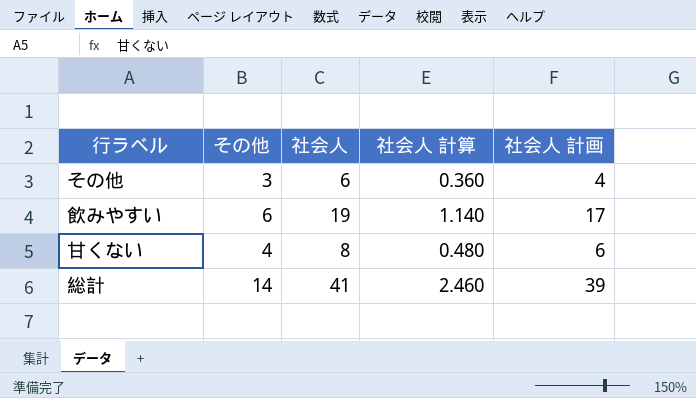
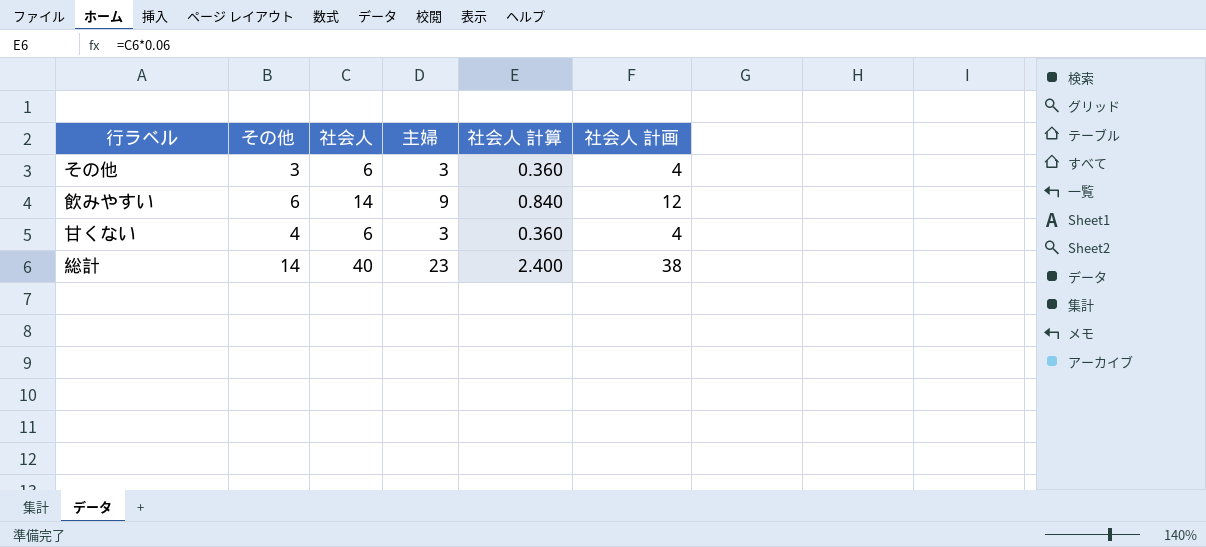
column 主婦 | position: none -> 4
飲みやすい | 社会人: 19 -> 14
飲みやすい | 社会人 計算: 1.140 -> 0.840
飲みやすい | 社会人 計画: 17 -> 12
甘くない | 社会人: 8 -> 6
甘くない | 社会人 計算: 0.480 -> 0.360
甘くない | 社会人 計画: 6 -> 4
総計 | 社会人: 41 -> 40
総計 | 社会人 計算: 2.460 -> 2.400
総計 | 社会人 計画: 39 -> 38

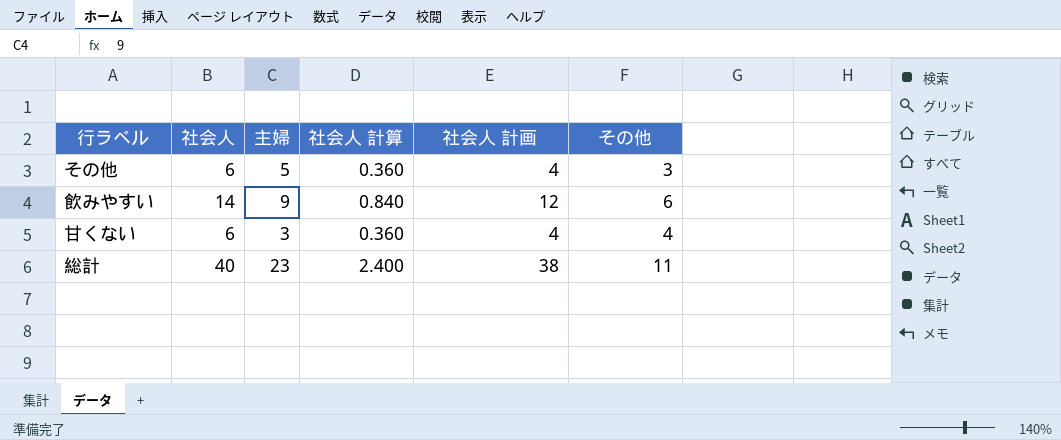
column その他 | position: 2 -> 6
その他 | 主婦: 3 -> 5
総計 | その他: 14 -> 11

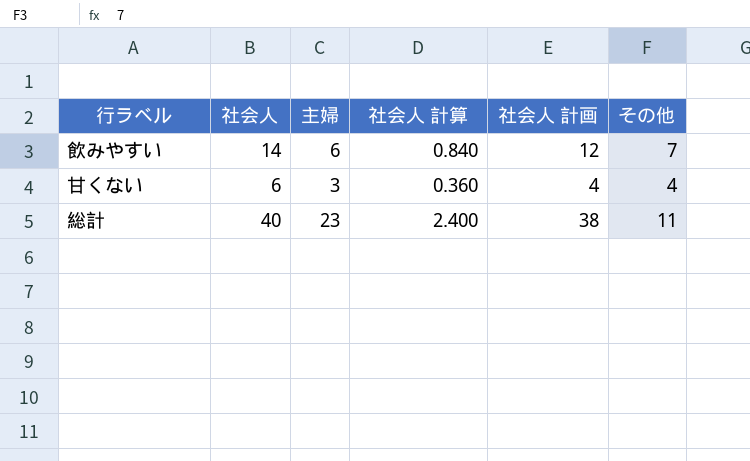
row その他: 6 | 5 | 0.360 | 4 | 3 -> none
飲みやすい | 主婦: 9 -> 6
飲みやすい | その他: 6 -> 7

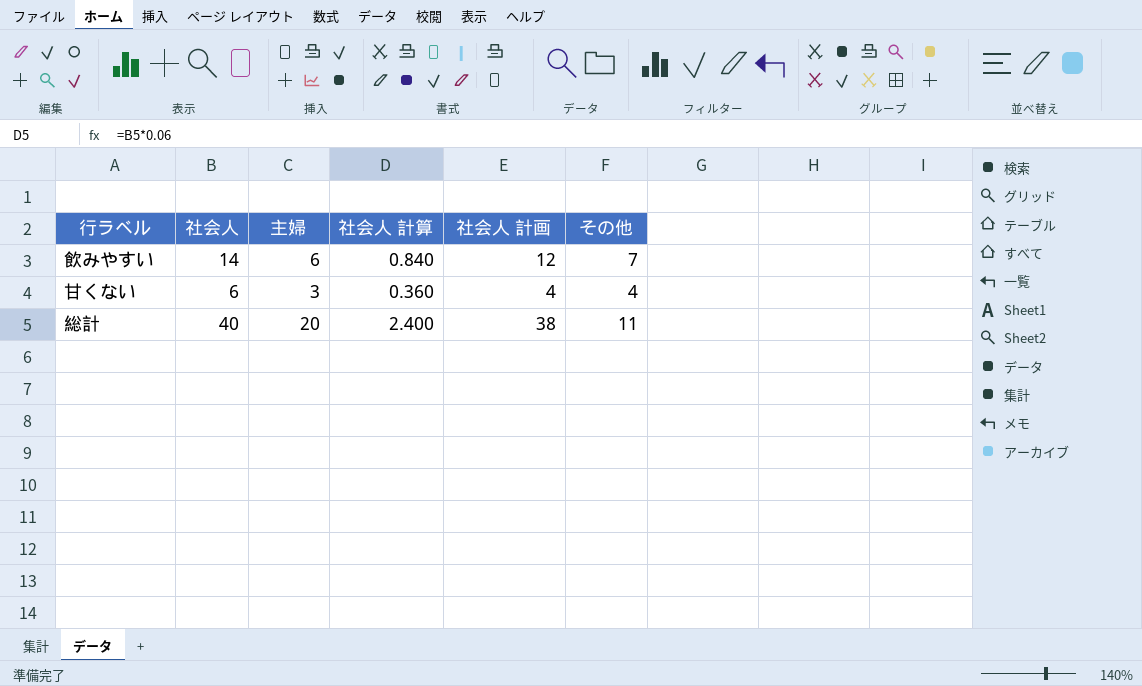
総計 | 主婦: 23 -> 20

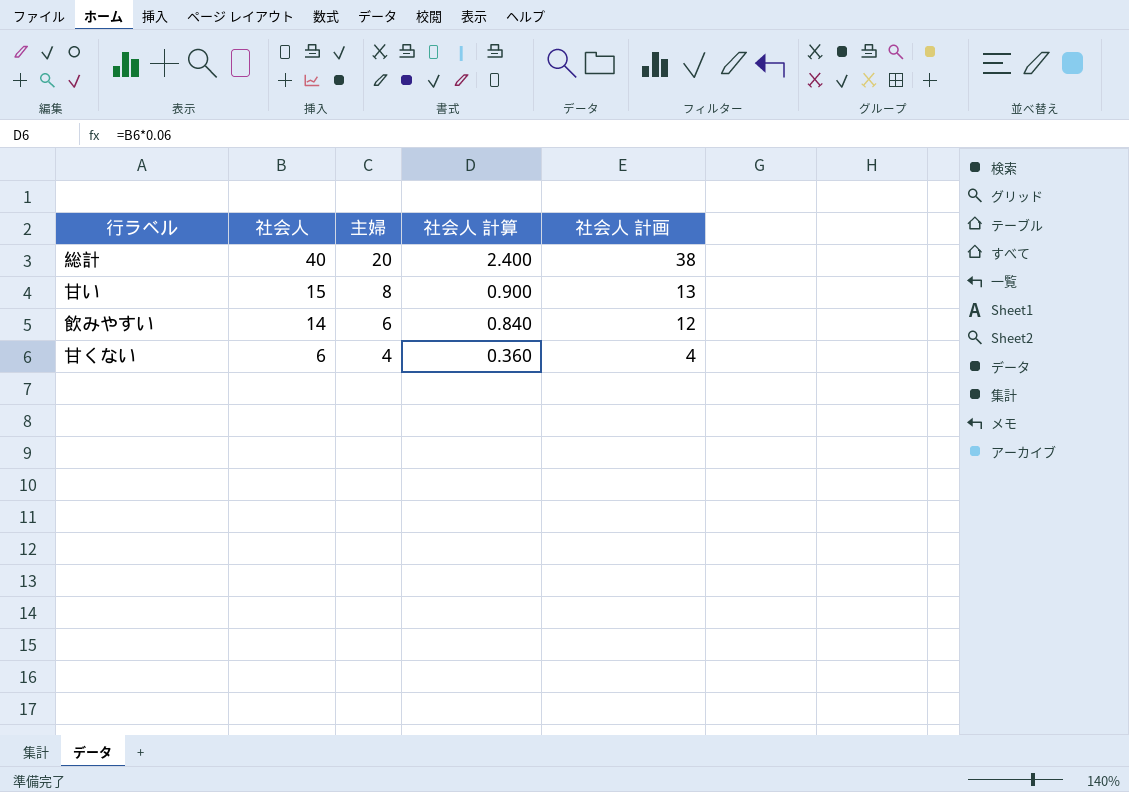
row order: none -> 社会人 descending
column その他 | position: 6 -> none
row 甘い: none -> 15 | 8 | 0.900 | 13
甘くない | 主婦: 3 -> 4

